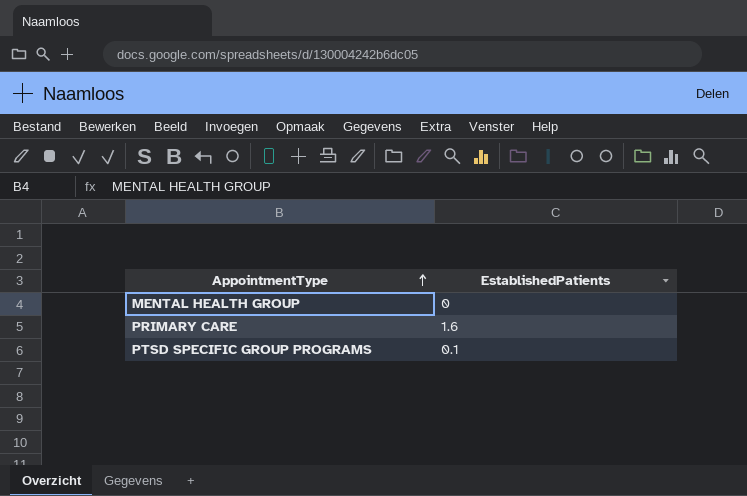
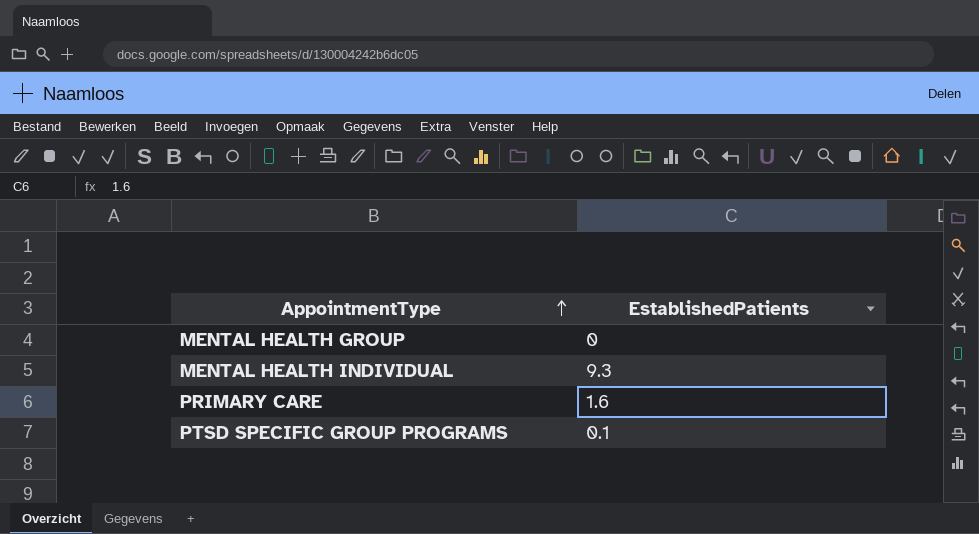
row MENTAL HEALTH INDIVIDUAL: none -> 9.3

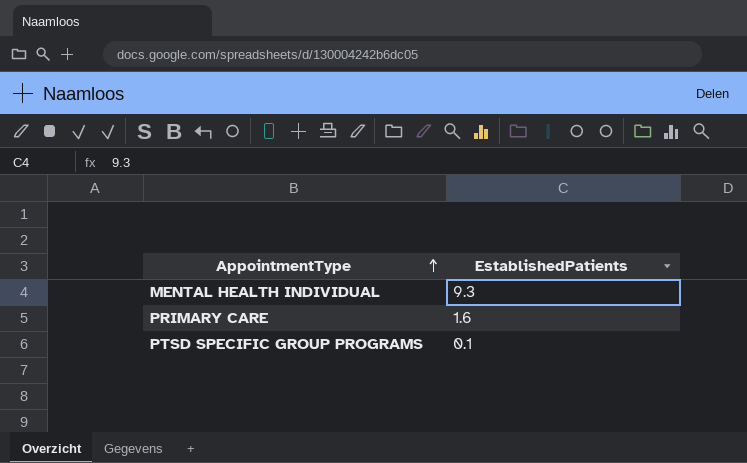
row MENTAL HEALTH GROUP: 0 -> none

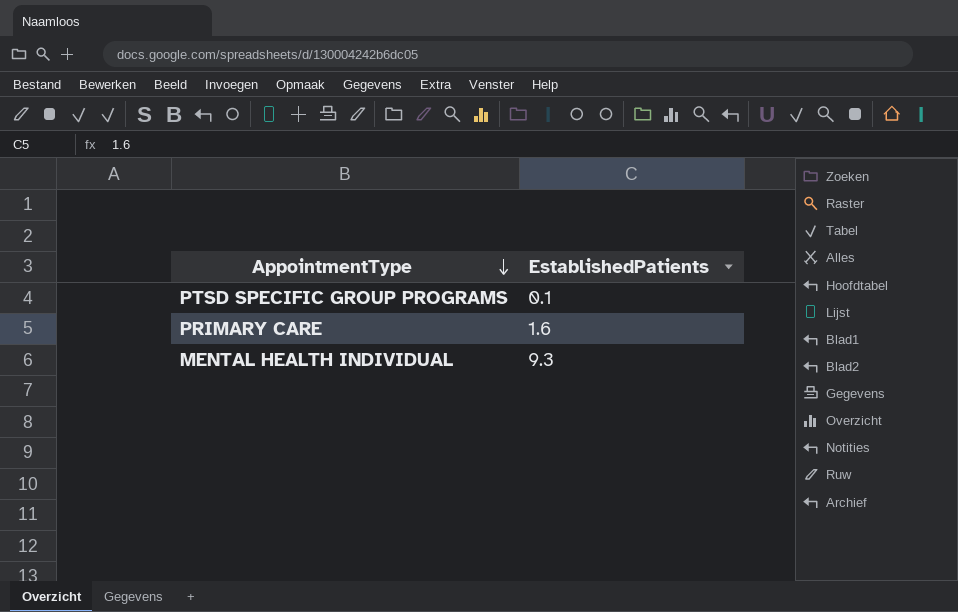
row order: AppointmentType ascending -> AppointmentType descending

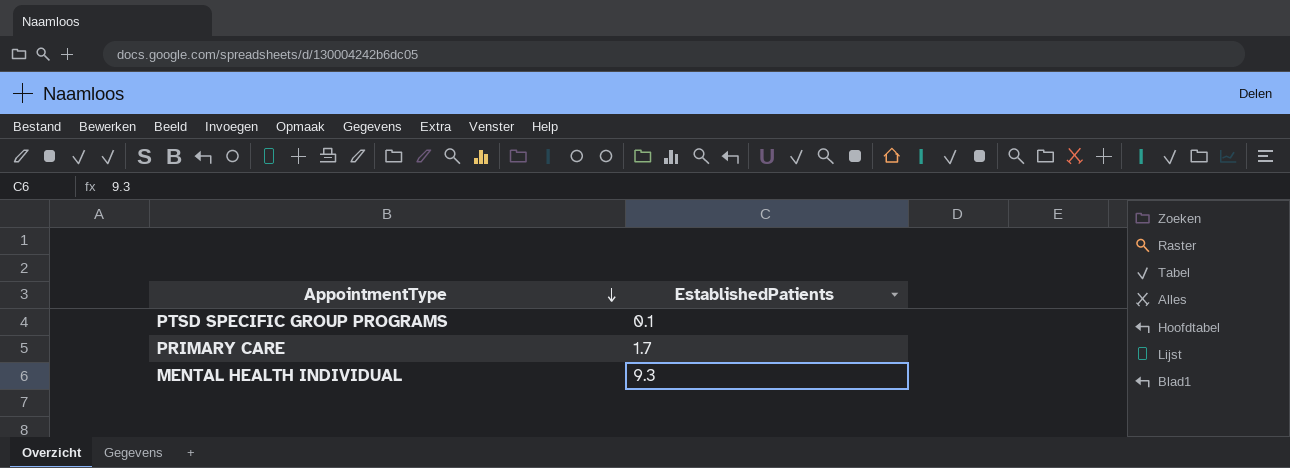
PRIMARY CARE | EstablishedPatients: 1.6 -> 1.7

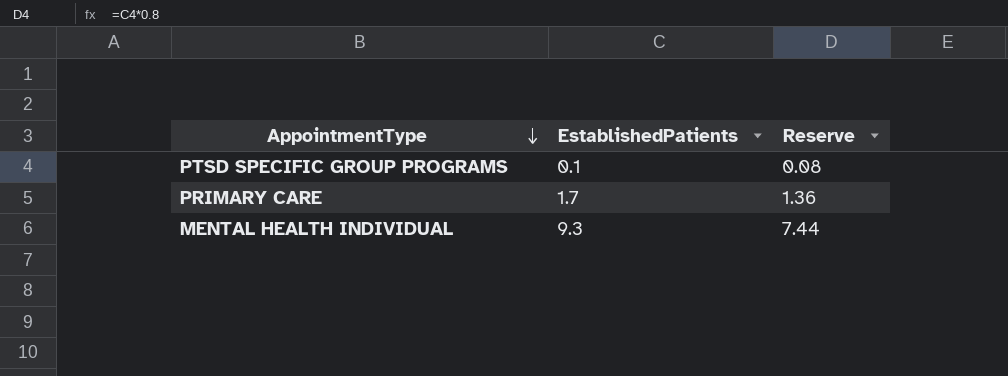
column Reserve | formula: none -> [EstablishedPatients] * 0.8

